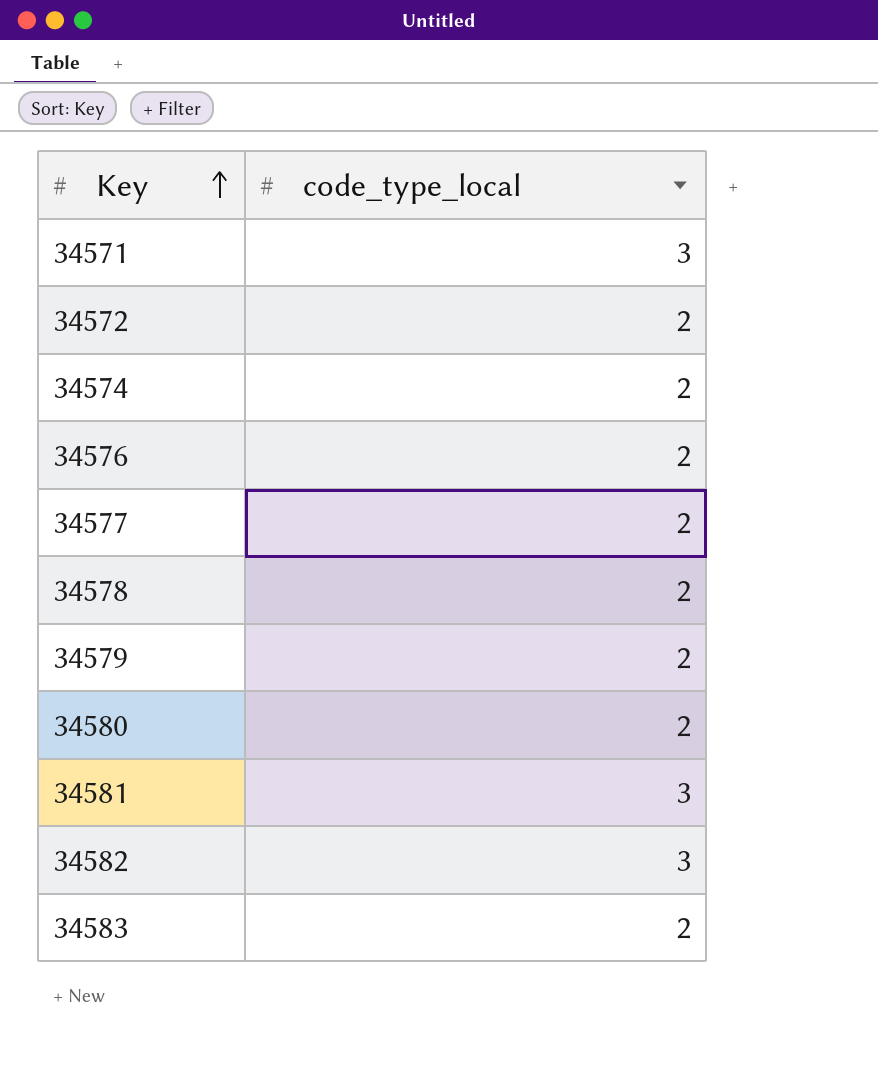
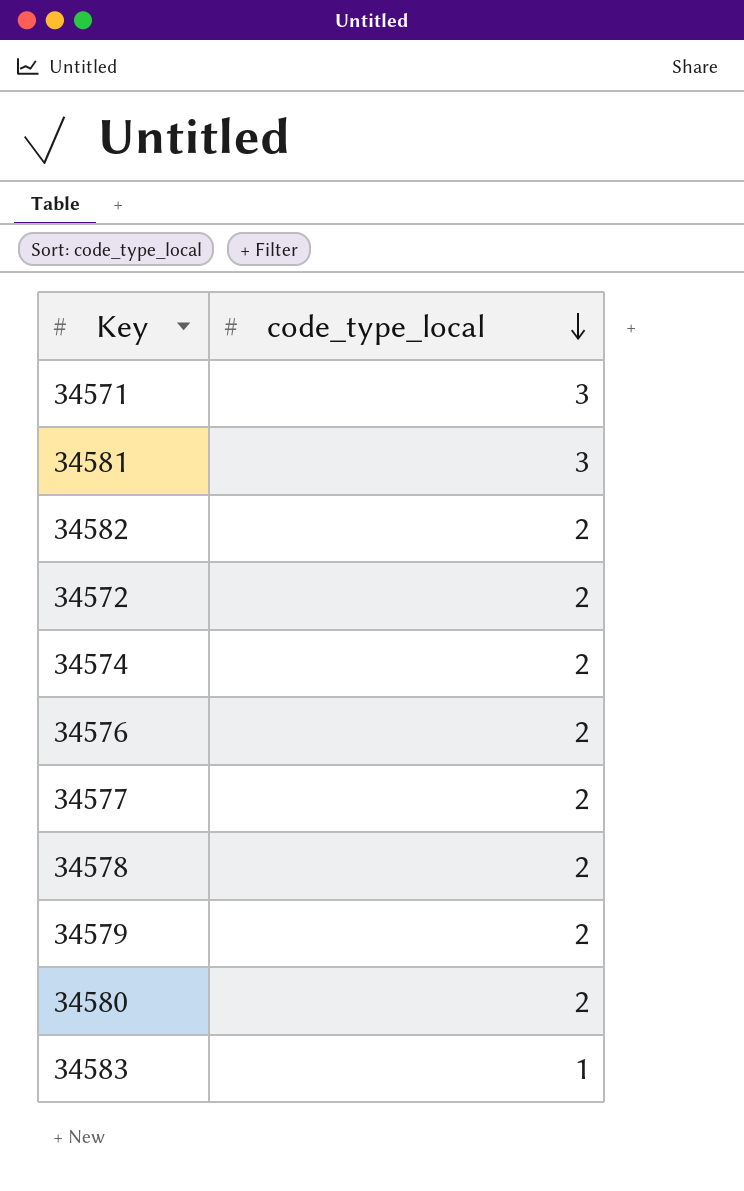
row order: Key ascending -> code_type_local descending
34582 | code_type_local: 3 -> 2
34583 | code_type_local: 2 -> 1

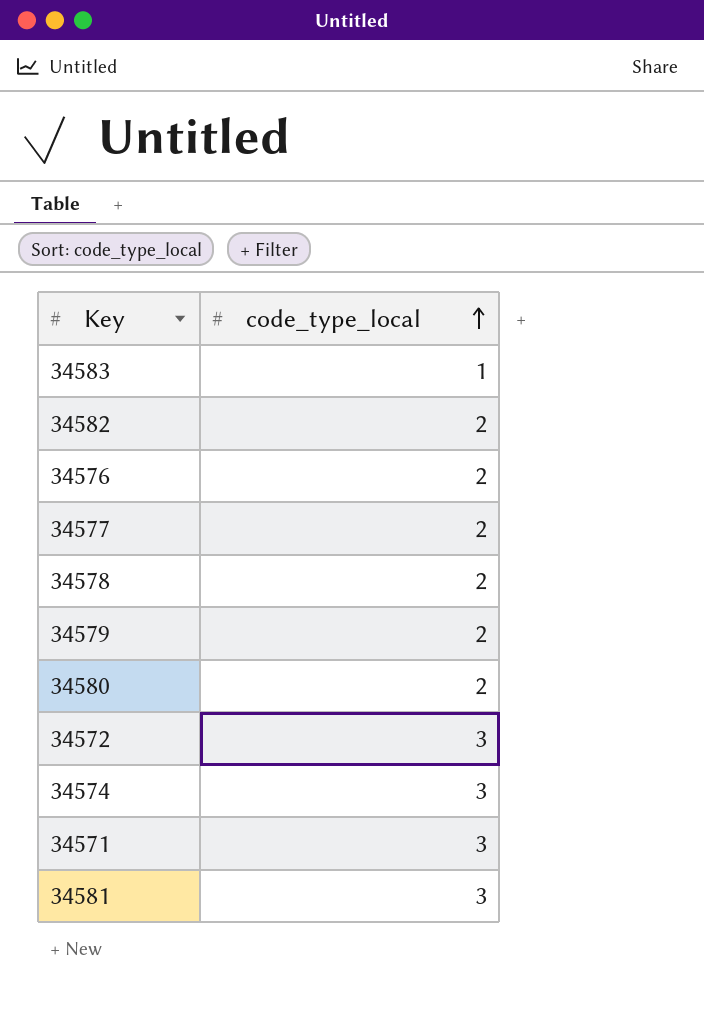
row order: code_type_local descending -> code_type_local ascending
34572 | code_type_local: 2 -> 3
34574 | code_type_local: 2 -> 3

